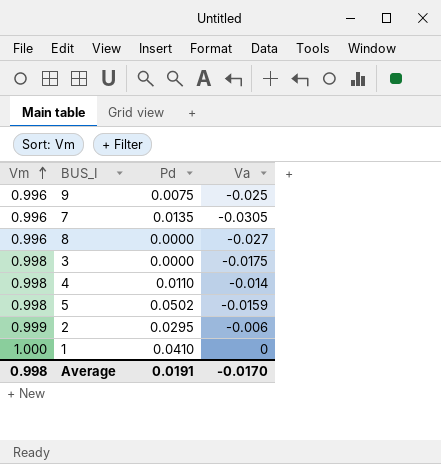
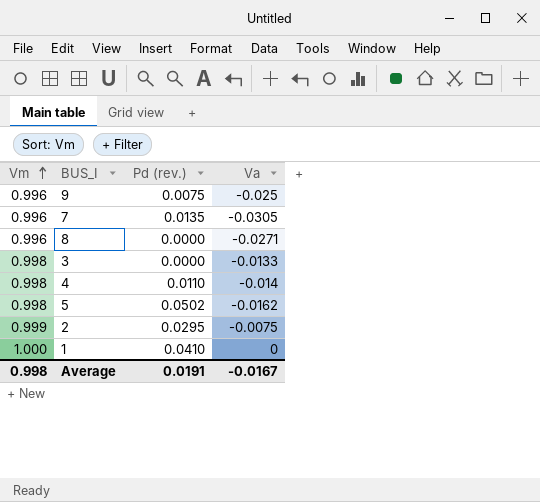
column name: Pd -> Pd (rev.)
8 | Va: -0.027 -> -0.0271
3 | Va: -0.0175 -> -0.0133
5 | Va: -0.0159 -> -0.0162
2 | Va: -0.006 -> -0.0075
Average | Va: -0.0170 -> -0.0167

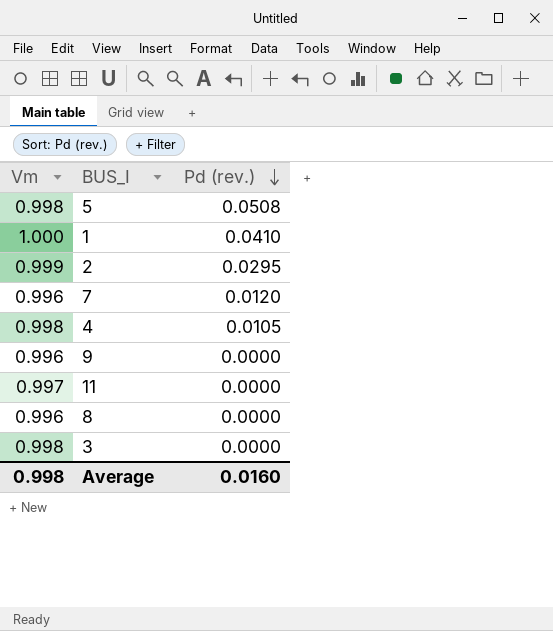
row order: Vm ascending -> Pd (rev.) descending
column Va | position: 4 -> none
5 | Pd (rev.): 0.0502 -> 0.0508
7 | Pd (rev.): 0.0135 -> 0.0120
4 | Pd (rev.): 0.0110 -> 0.0105
9 | Pd (rev.): 0.0075 -> 0.0000
row 11: none -> 0.997 | 0.0000
Average | Pd (rev.): 0.0191 -> 0.0160

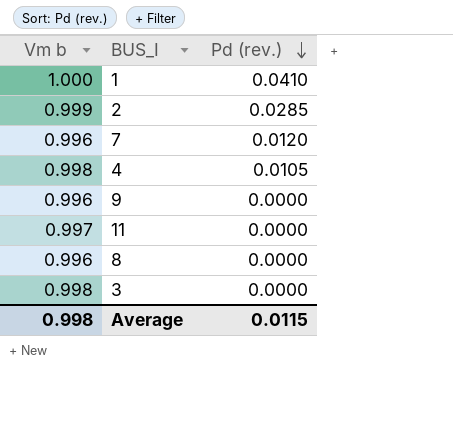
column name: Vm -> Vm b
row 5: 0.998 | 0.0508 -> none
2 | Pd (rev.): 0.0295 -> 0.0285
Average | Pd (rev.): 0.0160 -> 0.0115

